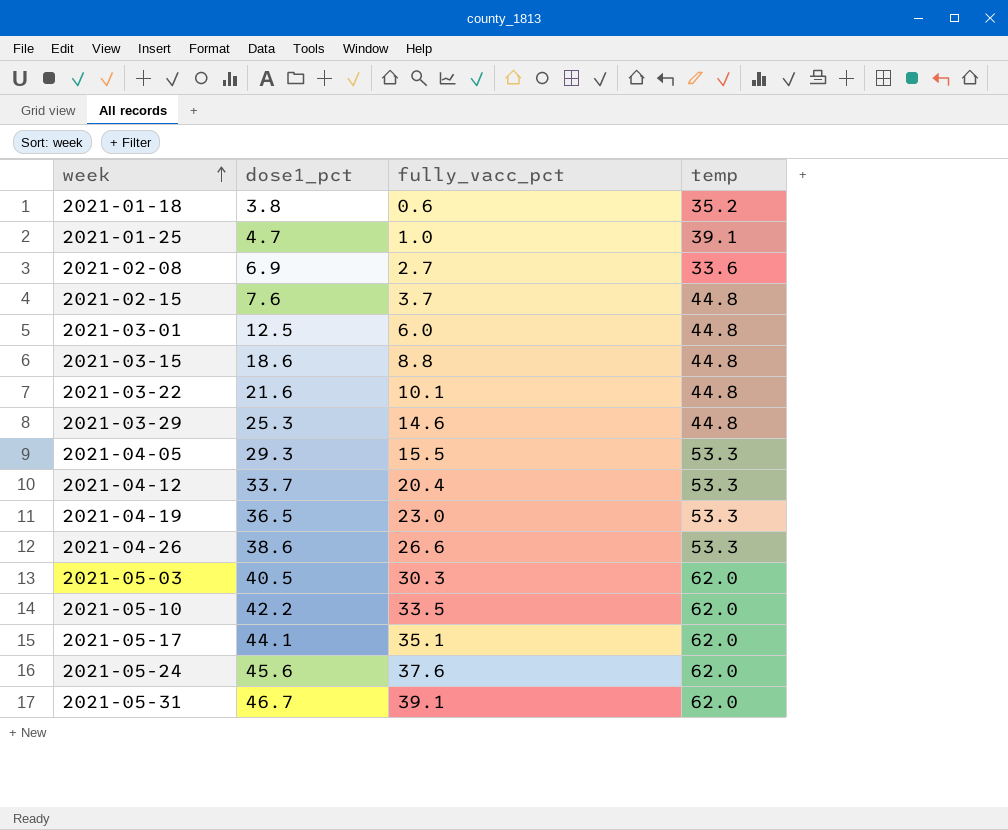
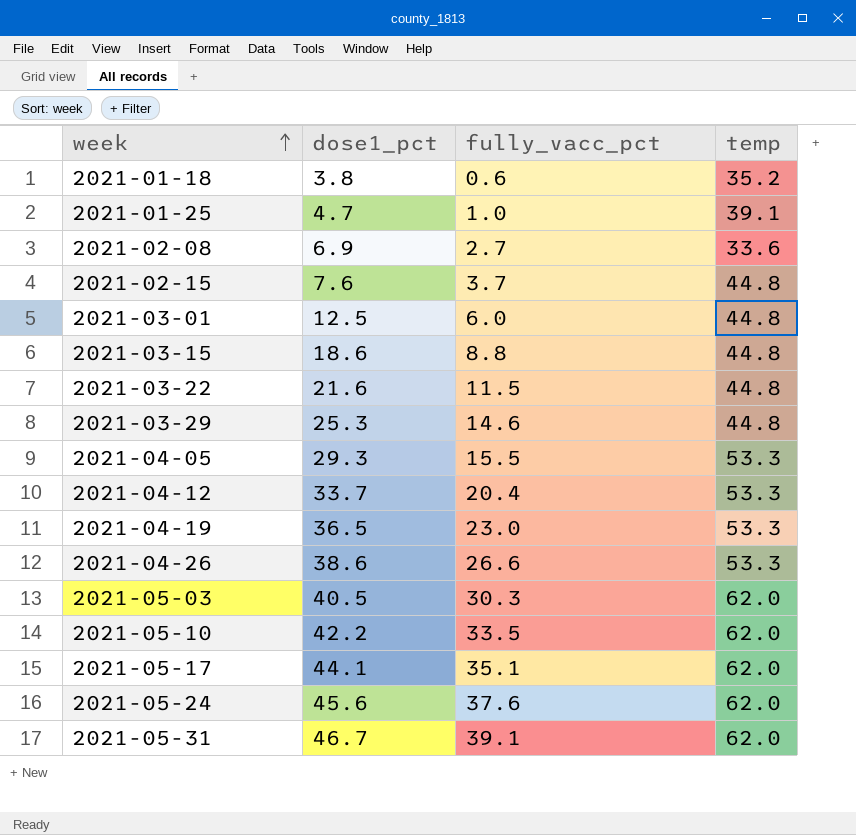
2021-03-22 | fully_vacc_pct: 10.1 -> 11.5

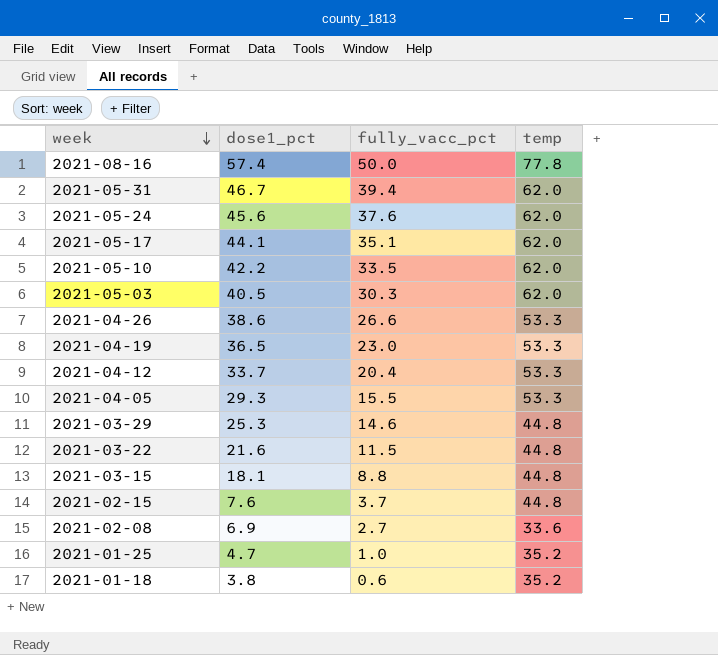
row order: week ascending -> week descending
row 2021-03-01: 12.5 | 6.0 | 44.8 -> none
row 2021-08-16: none -> 57.4 | 50.0 | 77.8
2021-05-31 | fully_vacc_pct: 39.1 -> 39.4
2021-03-15 | dose1_pct: 18.6 -> 18.1
2021-01-25 | temp: 39.1 -> 35.2

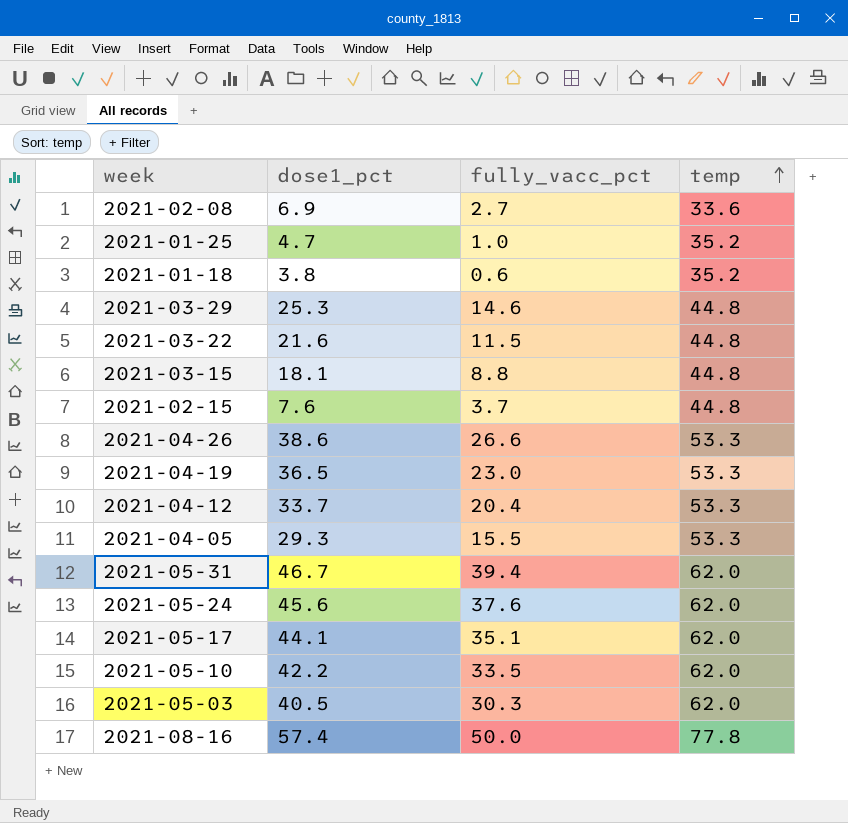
row order: week descending -> temp ascending

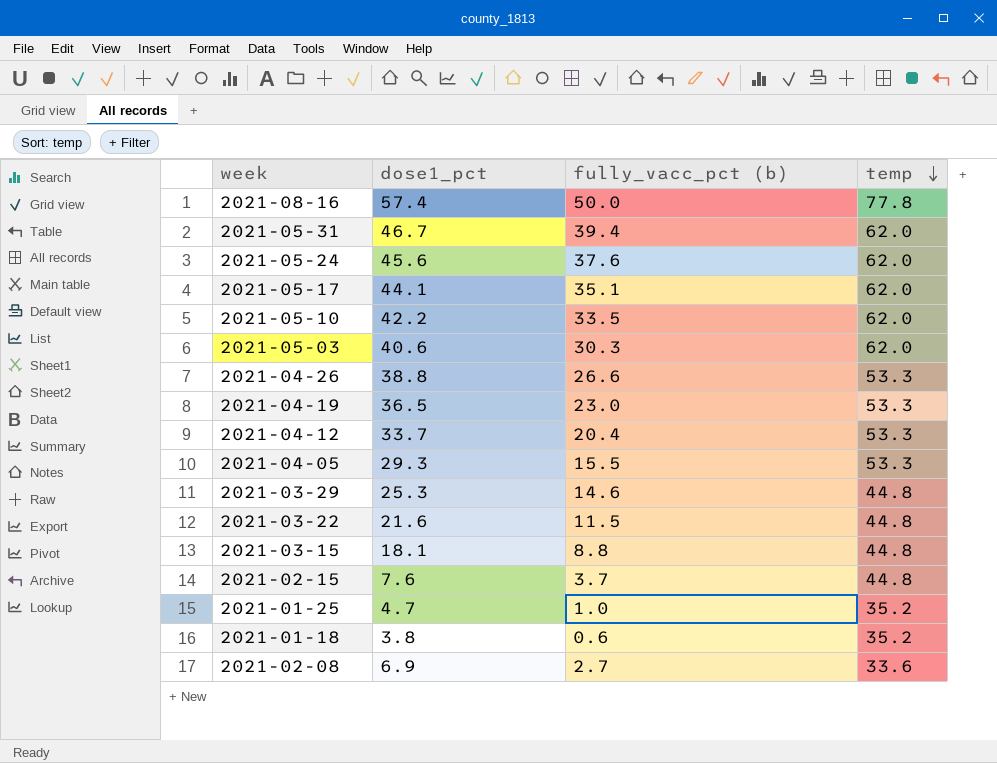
row order: temp ascending -> temp descending
column name: fully_vacc_pct -> fully_vacc_pct (b)
2021-05-03 | dose1_pct: 40.5 -> 40.6
2021-04-26 | dose1_pct: 38.6 -> 38.8

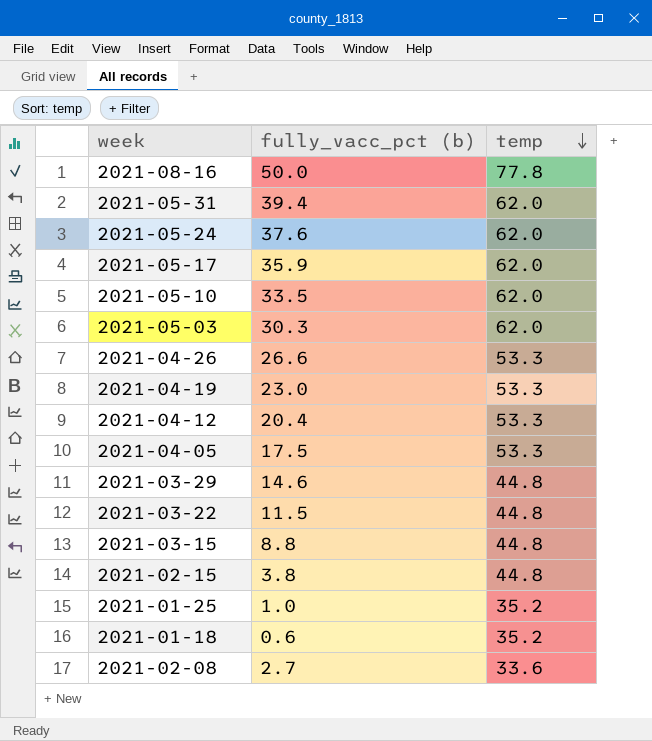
column dose1_pct | position: 2 -> none
2021-05-17 | fully_vacc_pct (b): 35.1 -> 35.9
2021-04-05 | fully_vacc_pct (b): 15.5 -> 17.5
2021-02-15 | fully_vacc_pct (b): 3.7 -> 3.8

